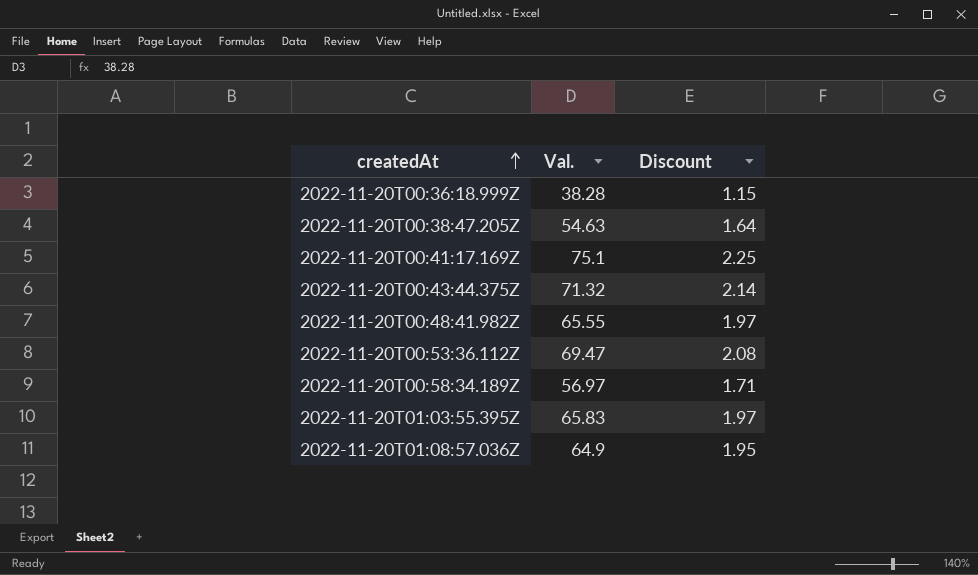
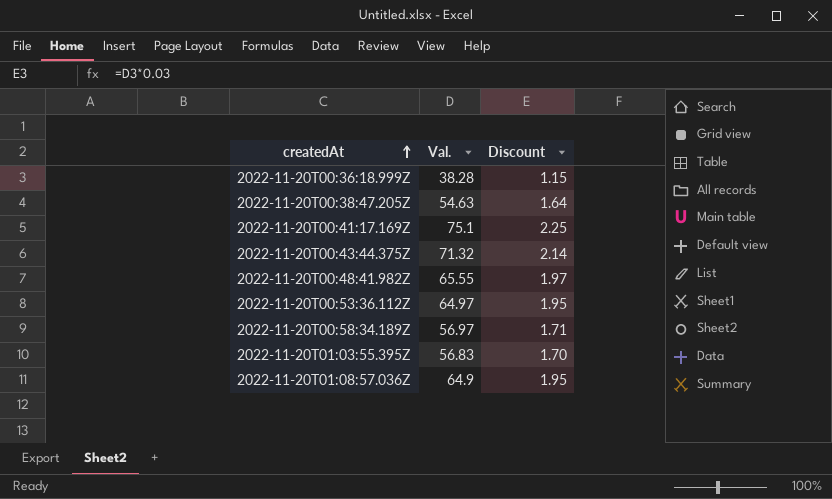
2022-11-20T00:53:36.112Z | Val.: 69.47 -> 64.97
2022-11-20T00:53:36.112Z | Discount: 2.08 -> 1.95
2022-11-20T01:03:55.395Z | Val.: 65.83 -> 56.83
2022-11-20T01:03:55.395Z | Discount: 1.97 -> 1.70

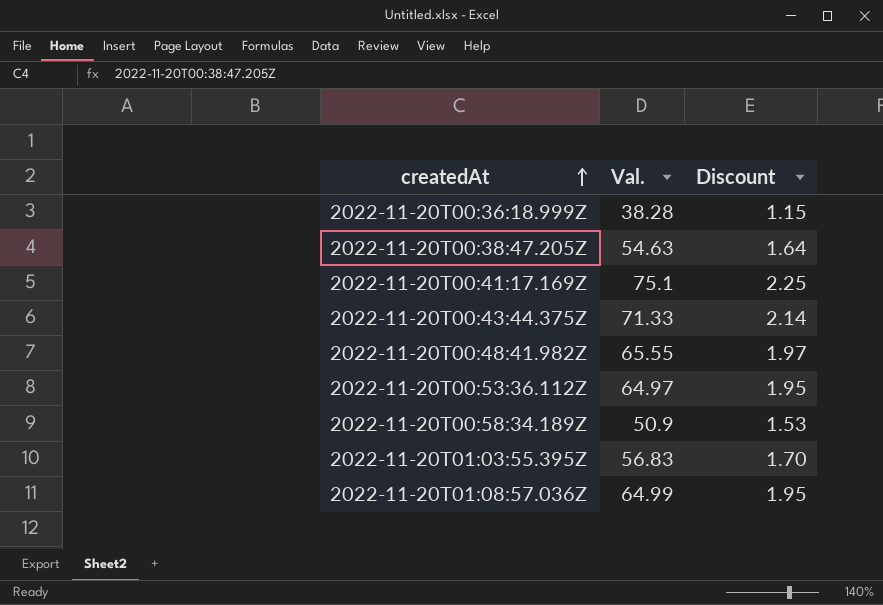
2022-11-20T00:43:44.375Z | Val.: 71.32 -> 71.33
2022-11-20T00:58:34.189Z | Val.: 56.97 -> 50.9
2022-11-20T00:58:34.189Z | Discount: 1.71 -> 1.53
2022-11-20T01:08:57.036Z | Val.: 64.9 -> 64.99

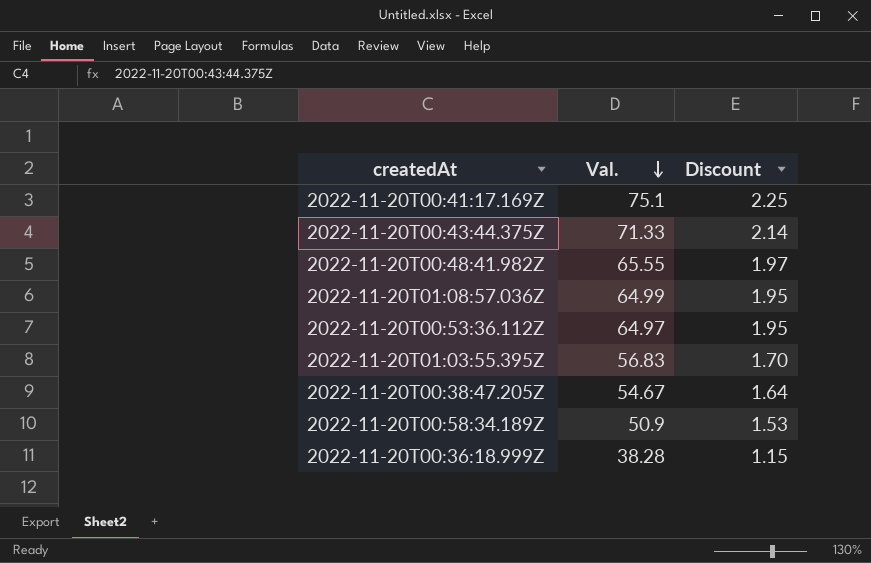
row order: createdAt ascending -> Val. descending
2022-11-20T00:38:47.205Z | Val.: 54.63 -> 54.67

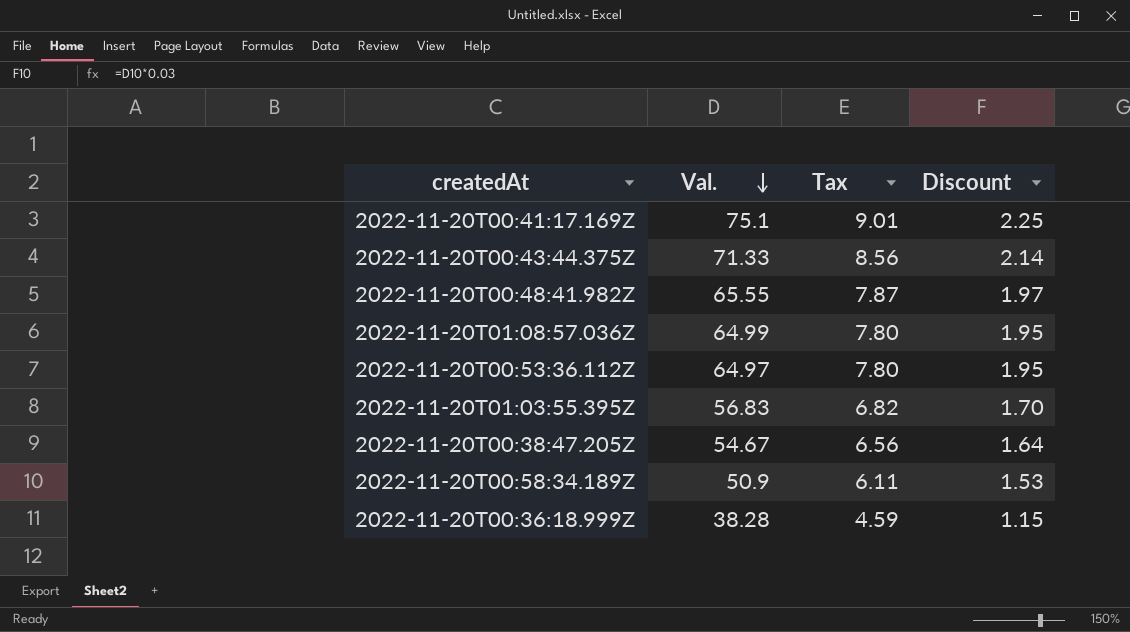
column Tax | formula: none -> [Val.] * 0.12

